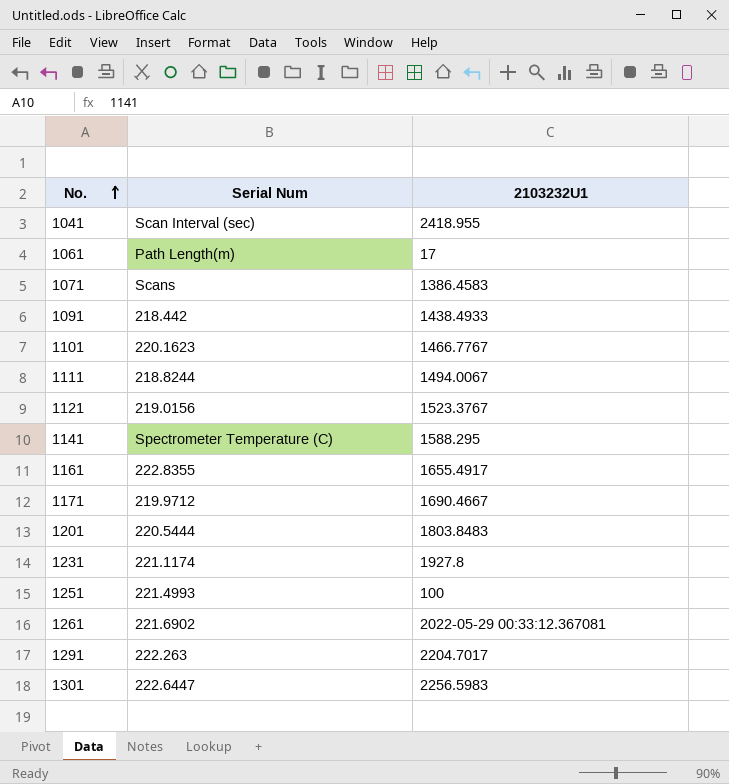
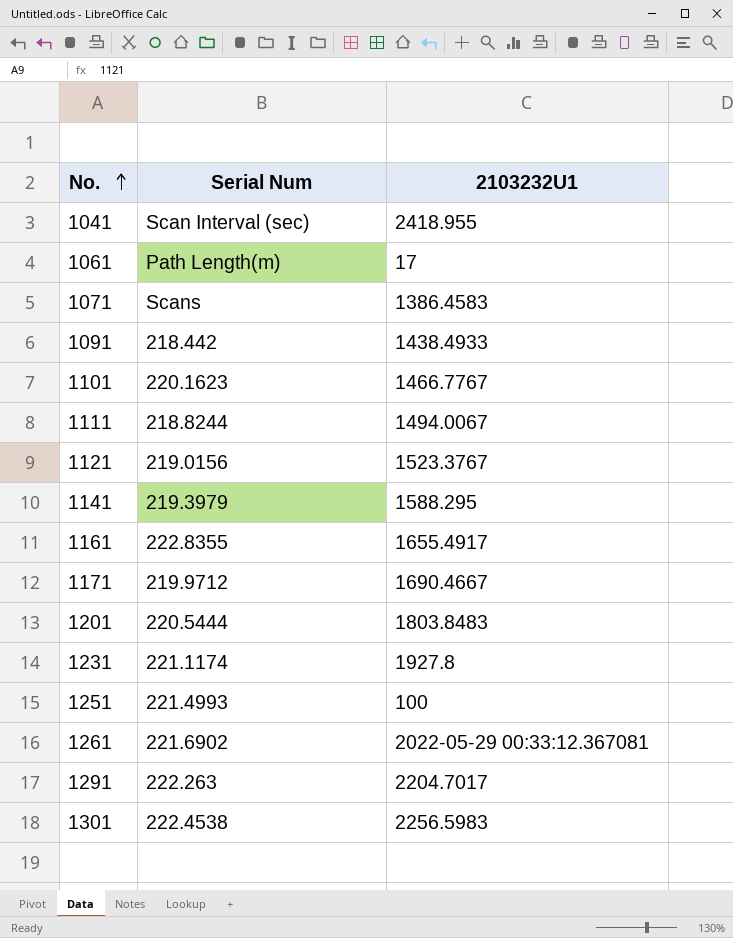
1141 | Serial Num: Spectrometer Temperature (C) -> 219.3979
1301 | Serial Num: 222.6447 -> 222.4538

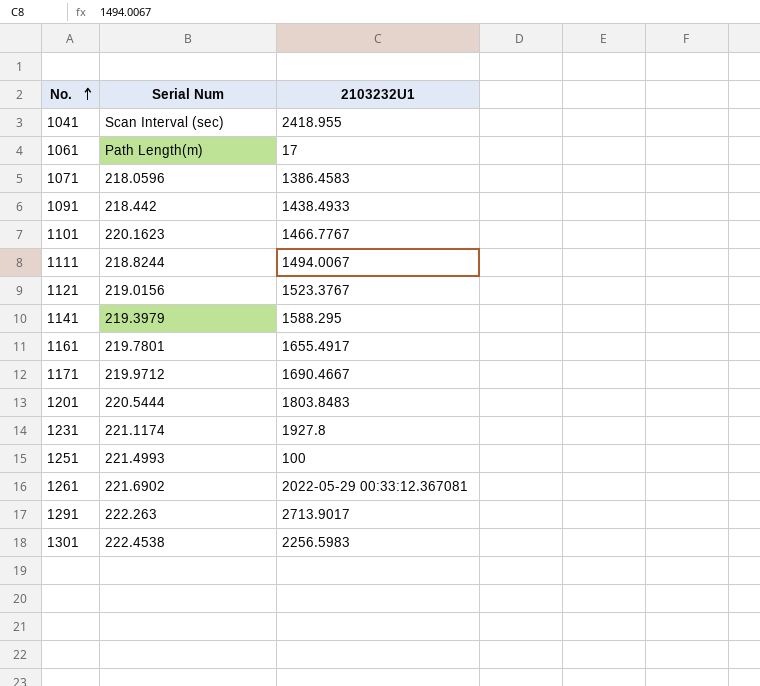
1071 | Serial Num: Scans -> 218.0596
1161 | Serial Num: 222.8355 -> 219.7801
1291 | 2103232U1: 2204.7017 -> 2713.9017

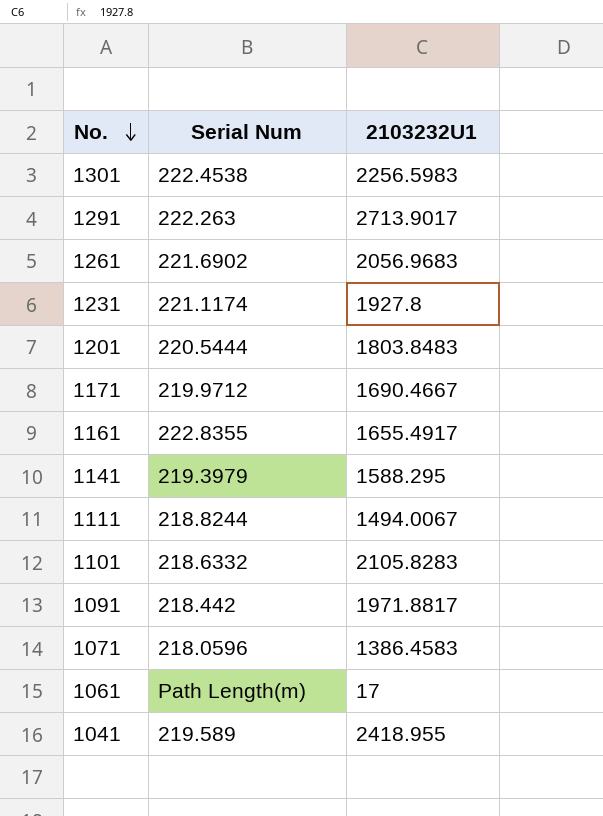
row order: No. ascending -> No. descending
row 1121: 219.0156 | 1523.3767 -> none
row 1251: 221.4993 | 100 -> none
1261 | 2103232U1: 2022-05-29 00:33:12.367081 -> 2056.9683
1161 | Serial Num: 219.7801 -> 222.8355
1101 | Serial Num: 220.1623 -> 218.6332
1101 | 2103232U1: 1466.7767 -> 2105.8283
1091 | 2103232U1: 1438.4933 -> 1971.8817
1041 | Serial Num: Scan Interval (sec) -> 219.589

